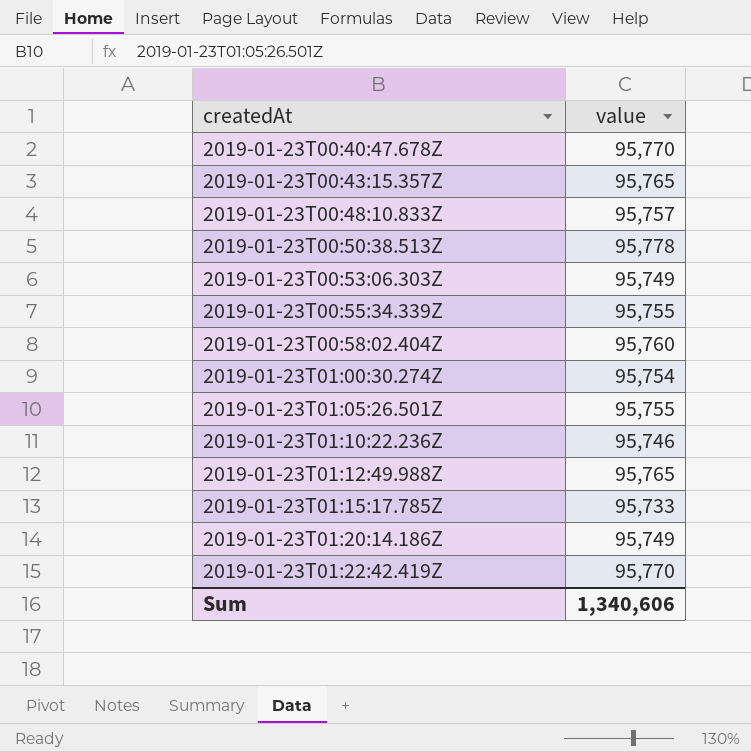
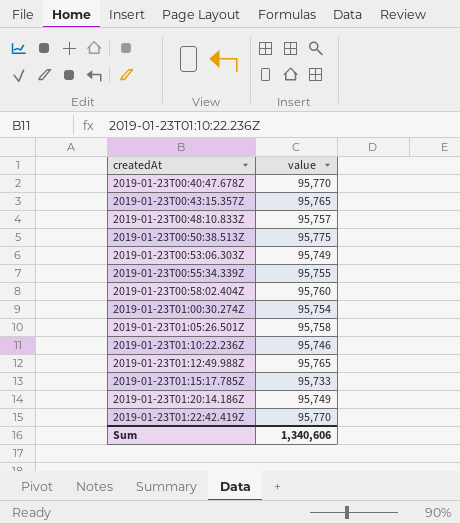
2019-01-23T00:50:38.513Z | value: 95,778 -> 95,775
2019-01-23T01:05:26.501Z | value: 95,755 -> 95,758

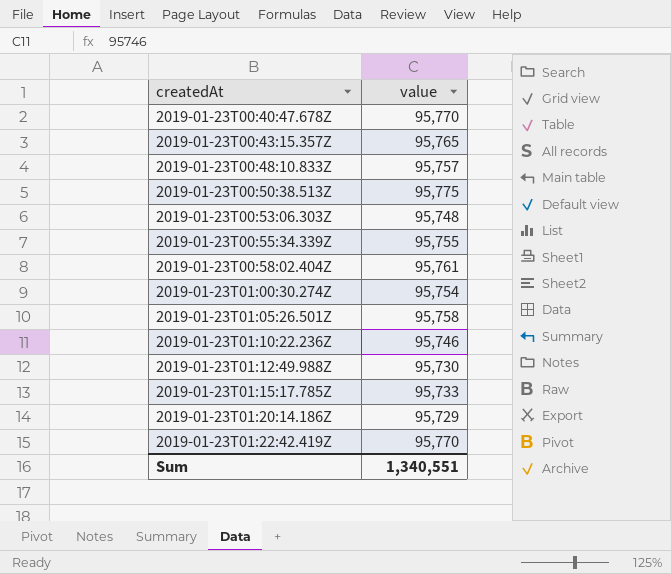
2019-01-23T00:53:06.303Z | value: 95,749 -> 95,748
2019-01-23T00:58:02.404Z | value: 95,760 -> 95,761
2019-01-23T01:12:49.988Z | value: 95,765 -> 95,730
2019-01-23T01:20:14.186Z | value: 95,749 -> 95,729
Sum | value: 1,340,606 -> 1,340,551

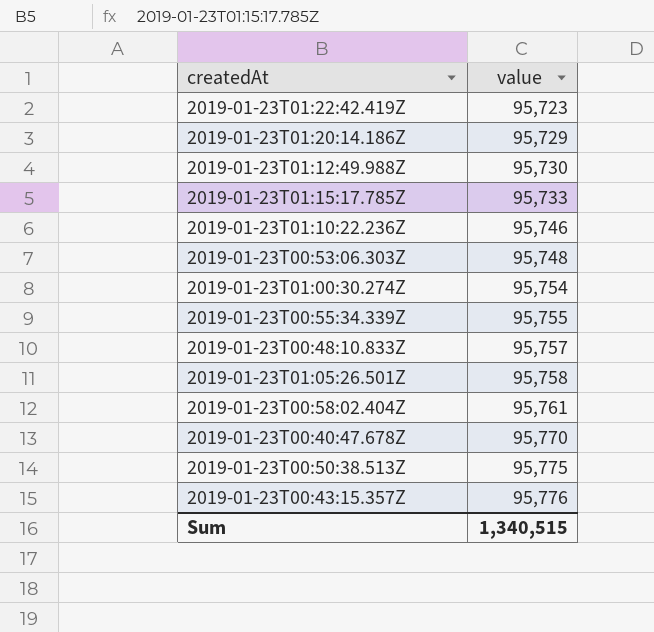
row order: createdAt ascending -> value ascending
2019-01-23T01:22:42.419Z | value: 95,770 -> 95,723
2019-01-23T00:43:15.357Z | value: 95,765 -> 95,776
Sum | value: 1,340,551 -> 1,340,515

